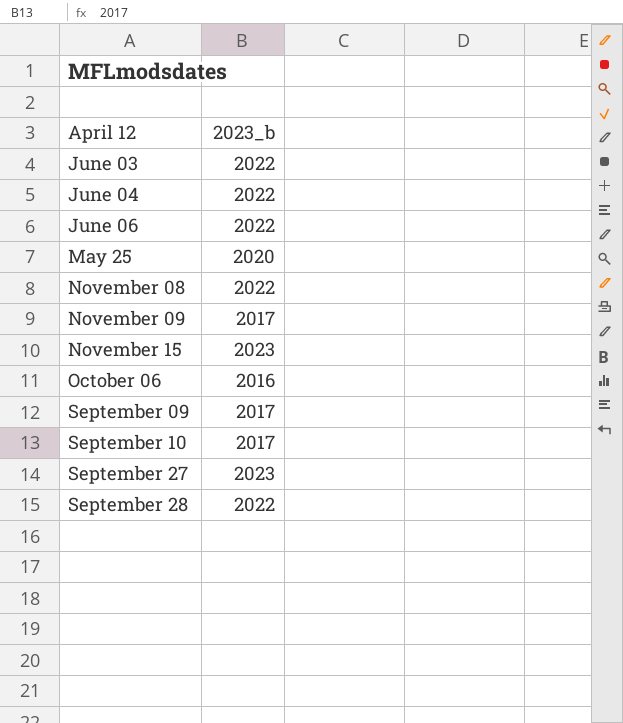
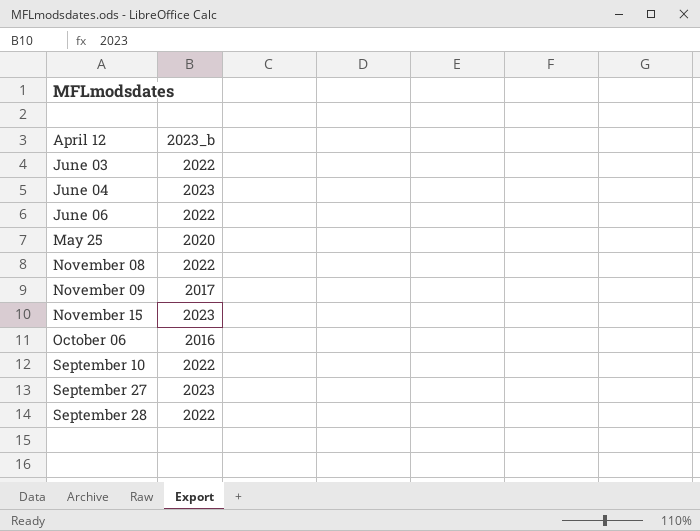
row September 09: 2017 -> none
June 04 | 2023_b: 2022 -> 2023
September 10 | 2023_b: 2017 -> 2022

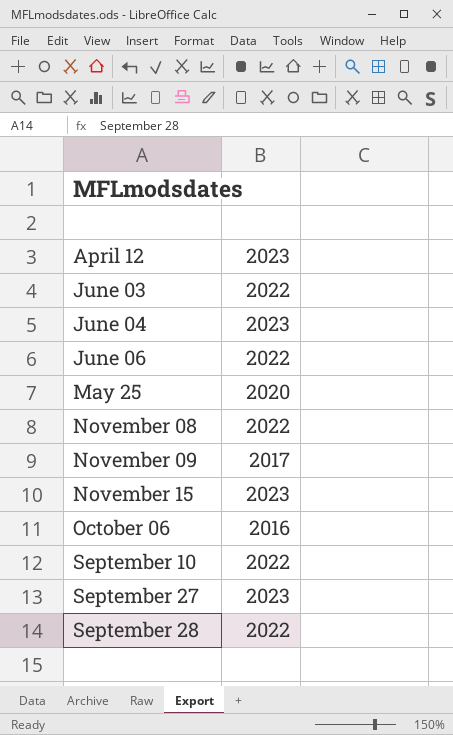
column name: 2023_b -> 2023

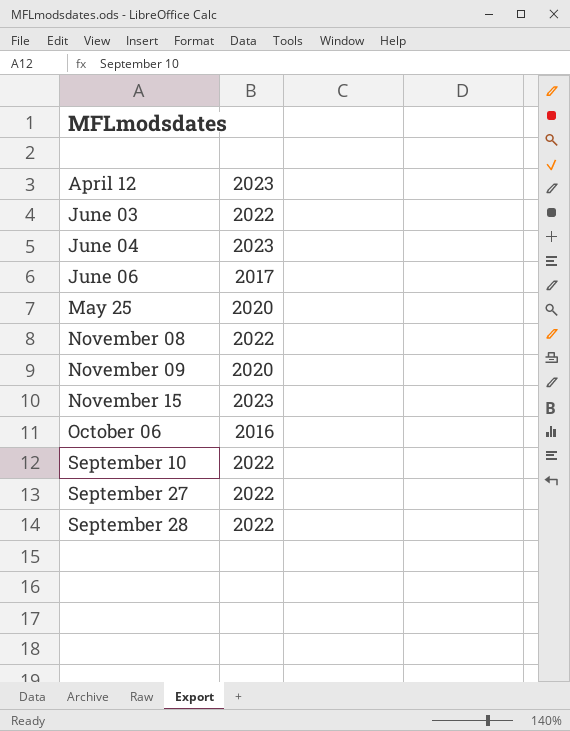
June 06 | 2023: 2022 -> 2017
November 09 | 2023: 2017 -> 2020
September 27 | 2023: 2023 -> 2022

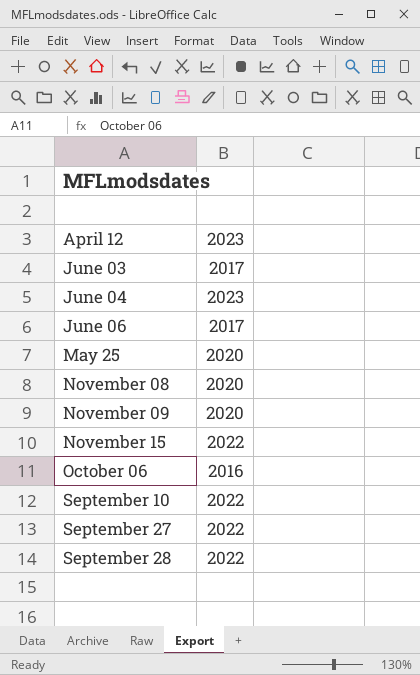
June 03 | 2023: 2022 -> 2017
November 08 | 2023: 2022 -> 2020
November 15 | 2023: 2023 -> 2022

